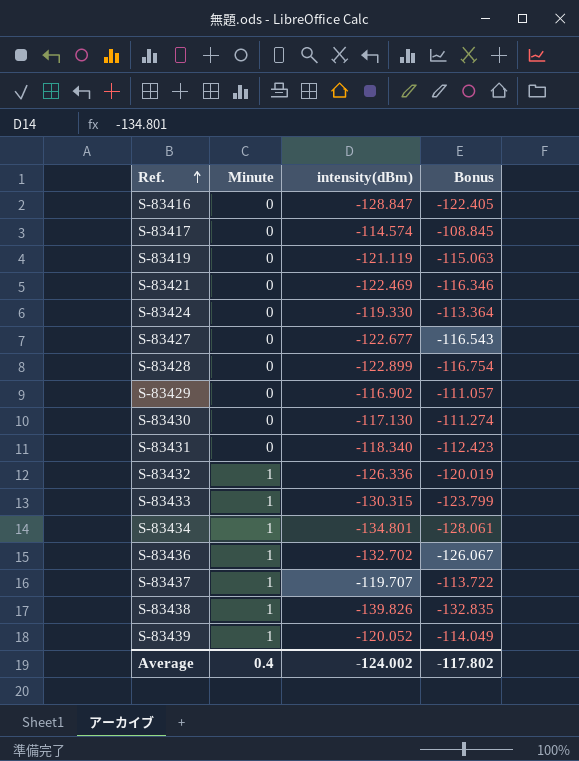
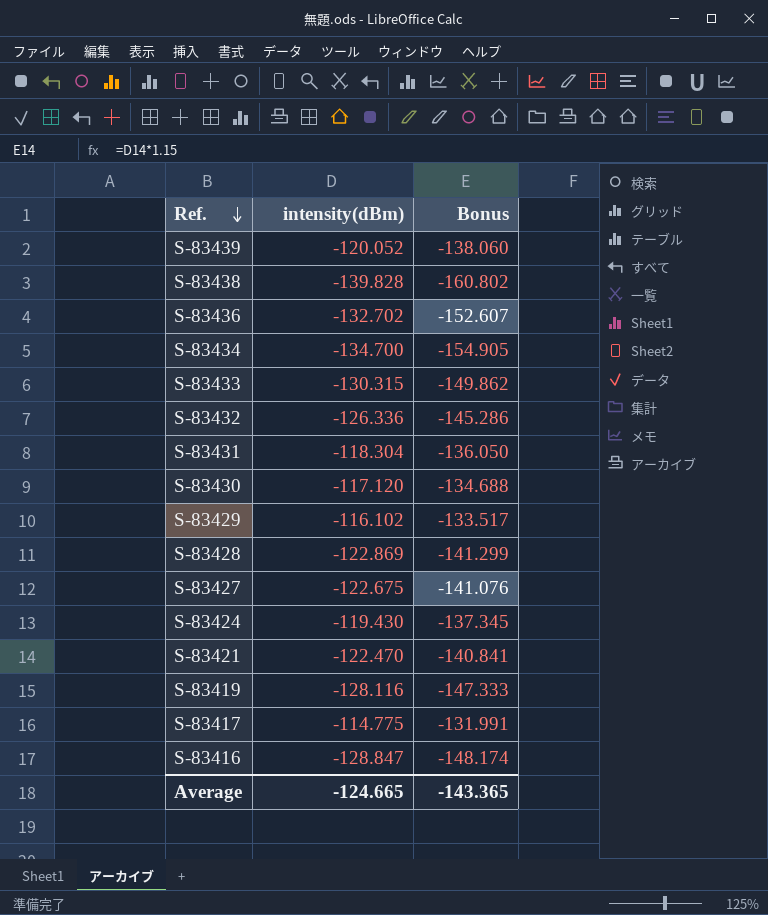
row order: Ref. ascending -> Ref. descending
column Minute | position: 2 -> none
column Bonus | formula: [intensity(dBm)] * 0.95 -> [intensity(dBm)] * 1.15
row S-83437: 1 | -119.707 | -113.722 -> none
S-83438 | intensity(dBm): -139.826 -> -139.828
S-83434 | intensity(dBm): -134.801 -> -134.700
S-83431 | intensity(dBm): -118.340 -> -118.304
S-83430 | intensity(dBm): -117.130 -> -117.120
S-83429 | intensity(dBm): -116.902 -> -116.102
S-83428 | intensity(dBm): -122.899 -> -122.869
S-83427 | intensity(dBm): -122.677 -> -122.675
S-83424 | intensity(dBm): -119.330 -> -119.430
S-83421 | intensity(dBm): -122.469 -> -122.470
S-83419 | intensity(dBm): -121.119 -> -128.116
S-83417 | intensity(dBm): -114.574 -> -114.775
Average | intensity(dBm): -124.002 -> -124.665
Average | Bonus: -117.802 -> -143.365

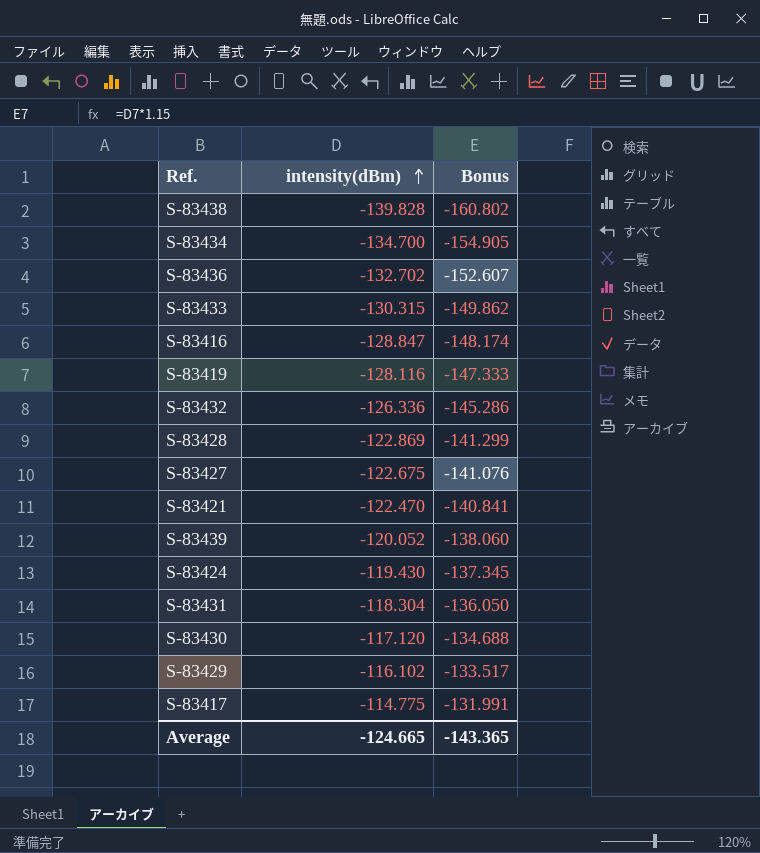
row order: Ref. descending -> intensity(dBm) ascending

